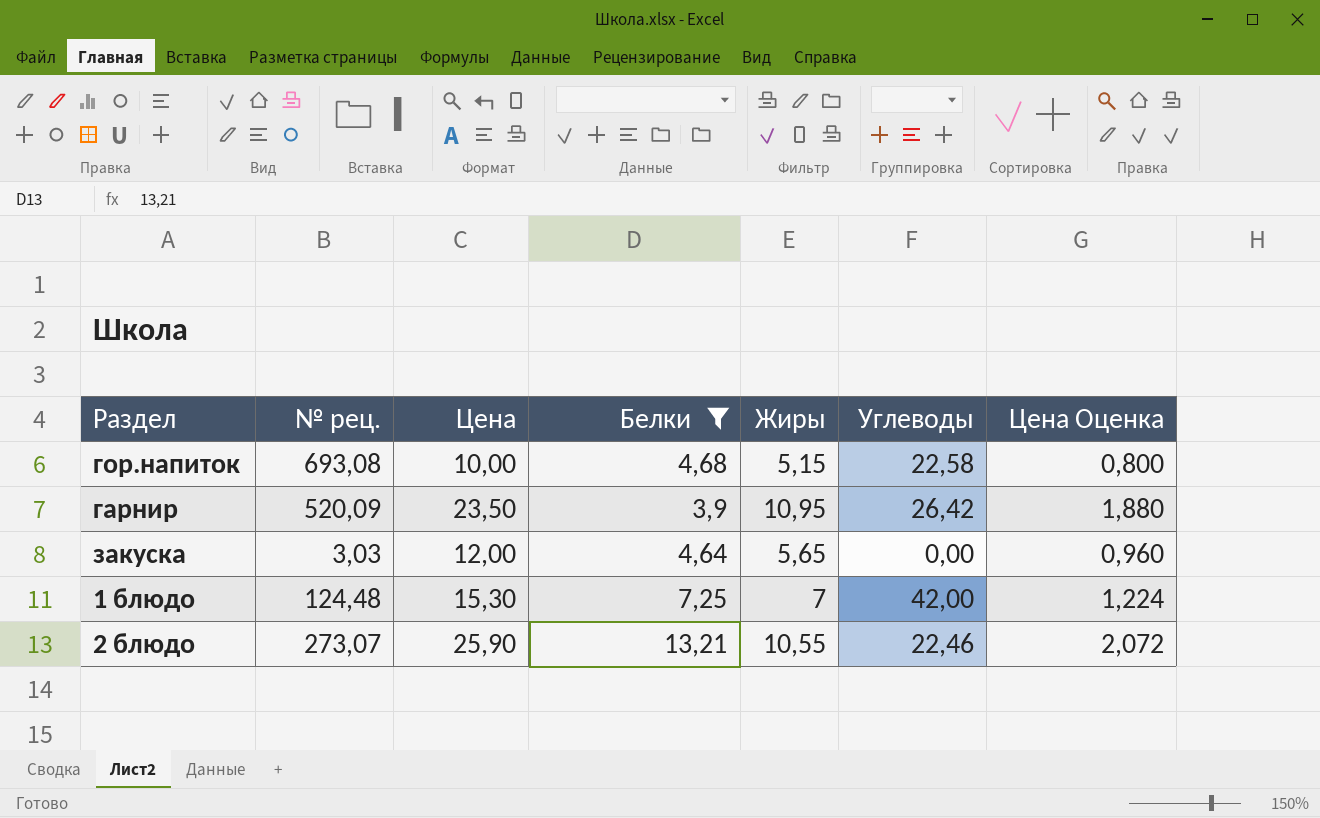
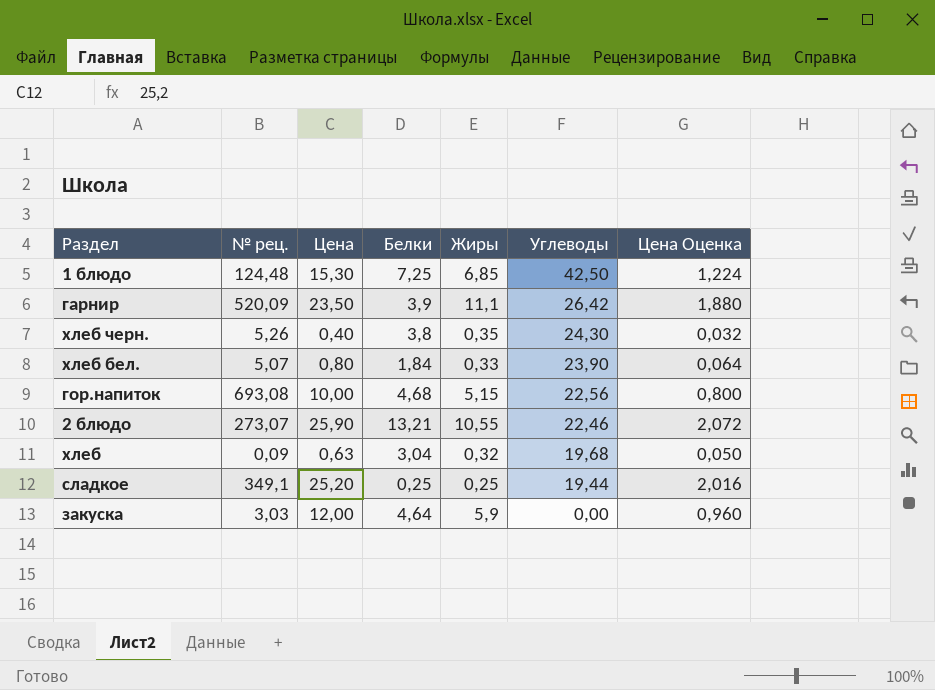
filter: Белки >= 3,9 -> none
row order: none -> Углеводы descending
1 блюдо | Жиры: 7 -> 6,85
1 блюдо | Углеводы: 42,00 -> 42,50
гарнир | Жиры: 10,95 -> 11,1
гор.напиток | Углеводы: 22,58 -> 22,56
закуска | Жиры: 5,65 -> 5,9

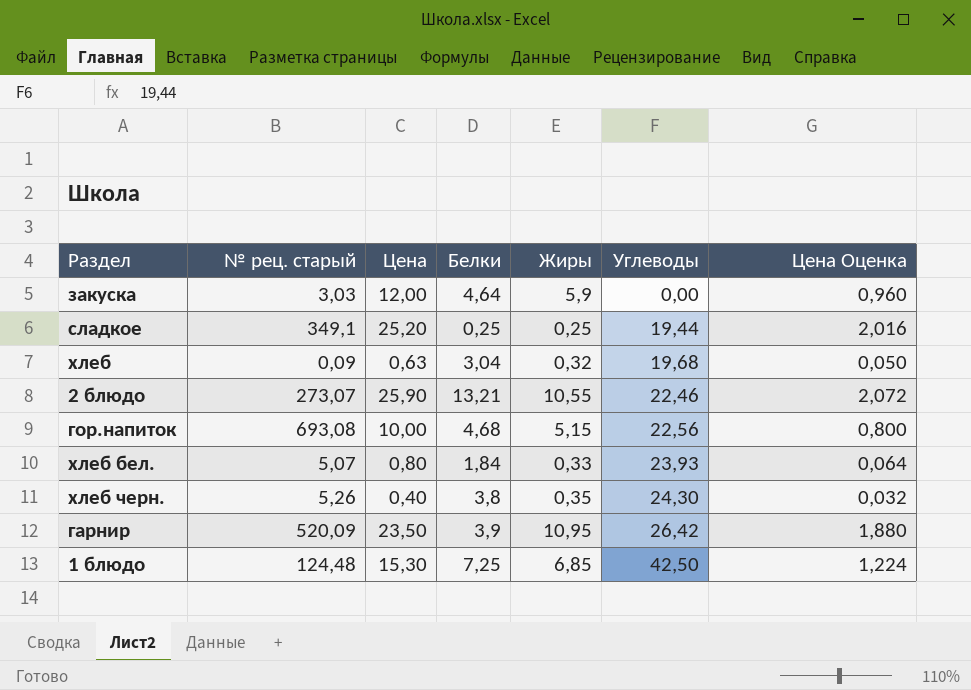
row order: Углеводы descending -> Углеводы ascending
column name: № рец. -> № рец. старый
хлеб бел. | Углеводы: 23,90 -> 23,93
гарнир | Жиры: 11,1 -> 10,95

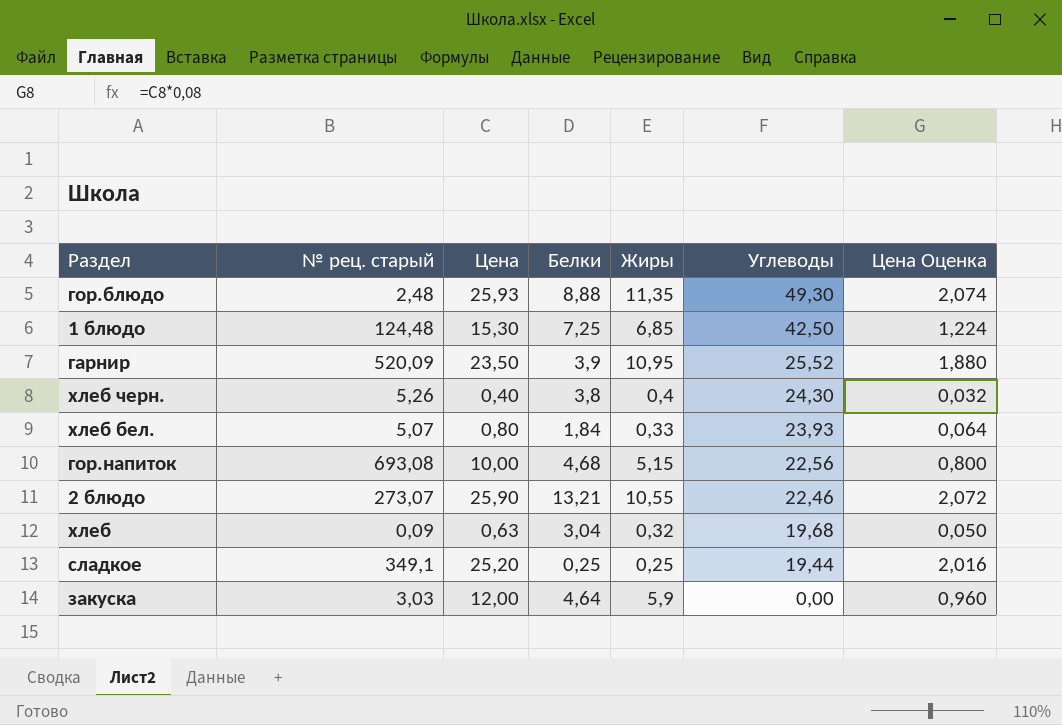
row order: Углеводы ascending -> Углеводы descending
row гор.блюдо: none -> 2,48 | 25,93 | 8,88 | 11,35 | 49,30 | 2,074
гарнир | Углеводы: 26,42 -> 25,52
хлеб черн. | Жиры: 0,35 -> 0,4

